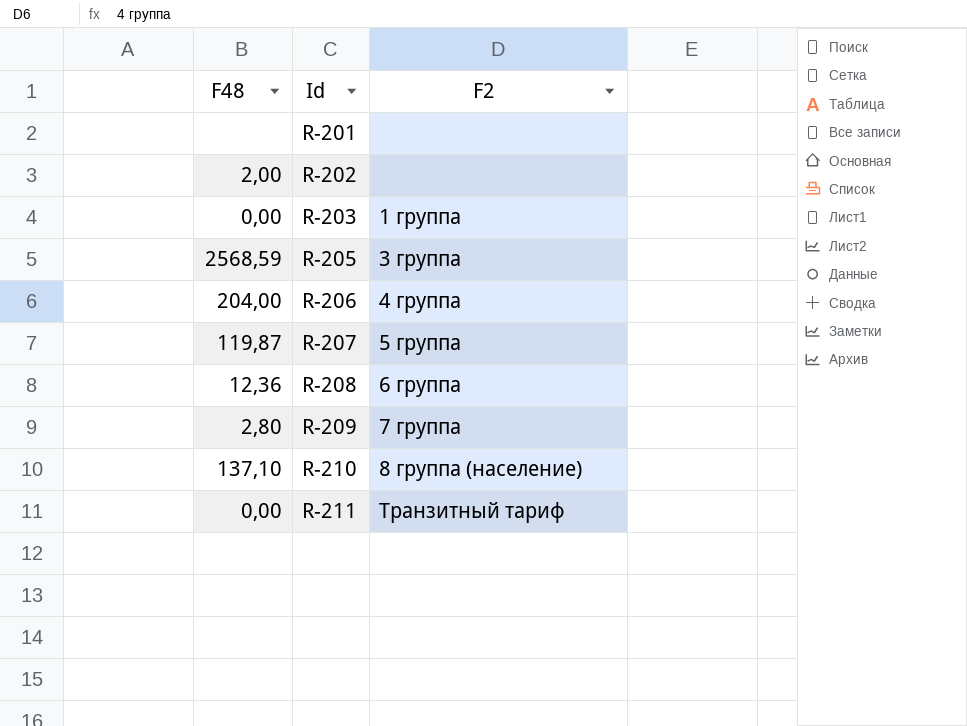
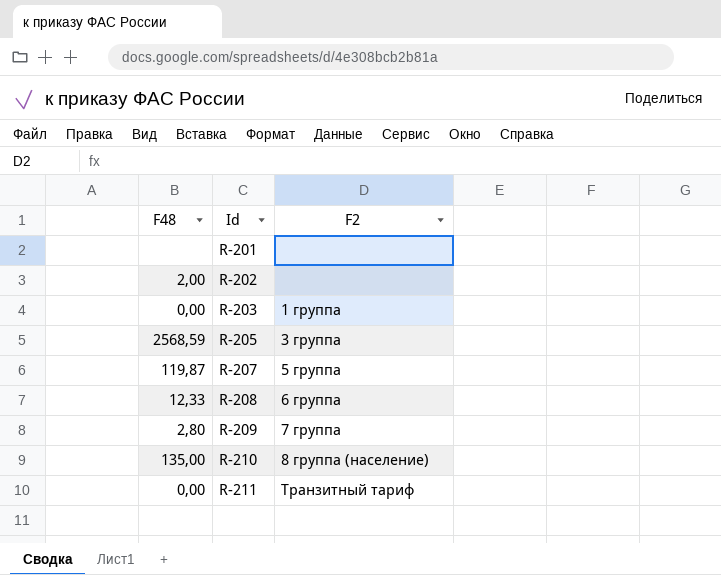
row R-206: 204,00 | 4 группа -> none
R-208 | F48: 12,36 -> 12,33
R-210 | F48: 137,10 -> 135,00

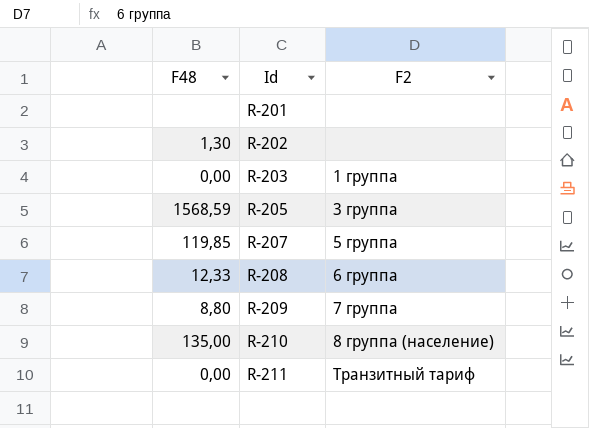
R-202 | F48: 2,00 -> 1,30
R-205 | F48: 2568,59 -> 1568,59
R-207 | F48: 119,87 -> 119,85
R-209 | F48: 2,80 -> 8,80

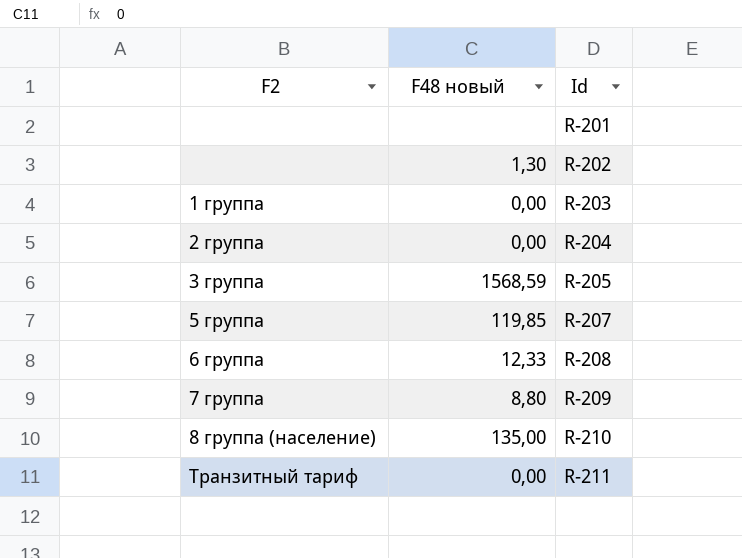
column F2 | position: 3 -> 1
column name: F48 -> F48 новый
row R-204: none -> 2 группа | 0,00

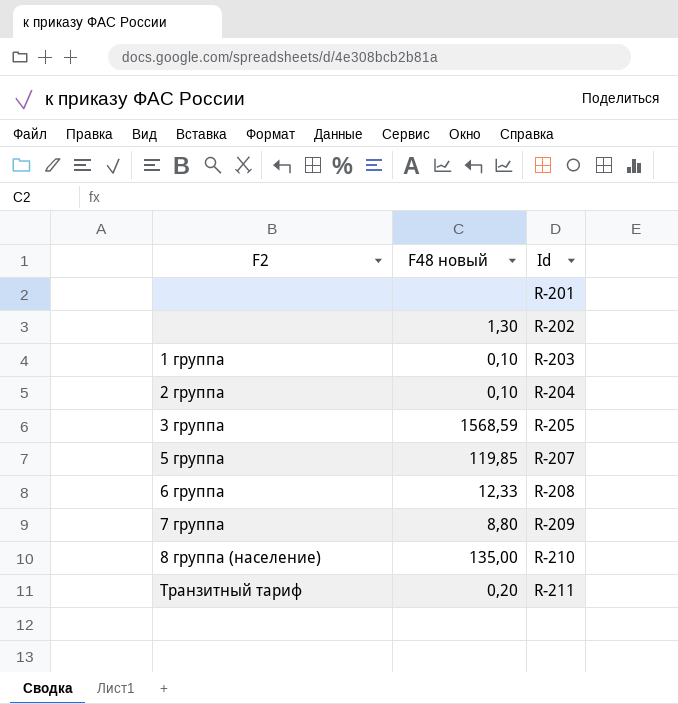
R-203 | F48 новый: 0,00 -> 0,10
R-204 | F48 новый: 0,00 -> 0,10
R-211 | F48 новый: 0,00 -> 0,20

